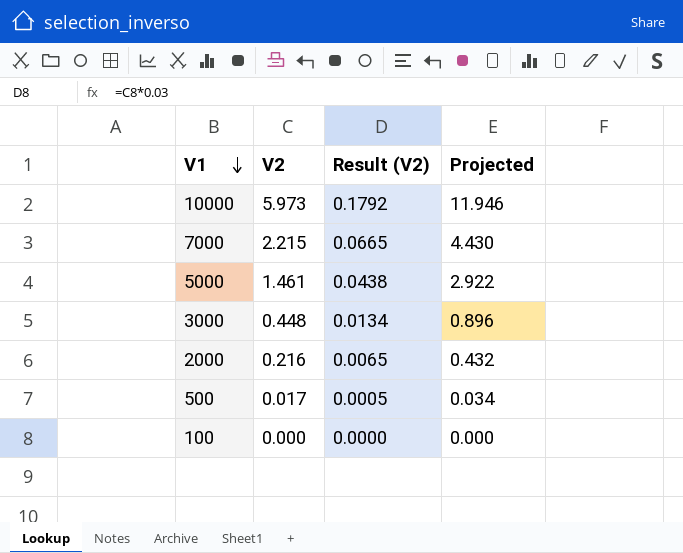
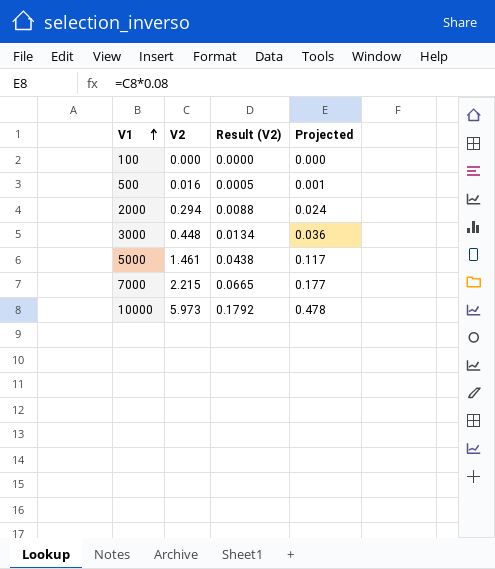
row order: V1 descending -> V1 ascending
column Projected | formula: [V2] * 2 -> [V2] * 0.08
500 | V2: 0.017 -> 0.016
2000 | V2: 0.216 -> 0.294
2000 | Result (V2): 0.0065 -> 0.0088

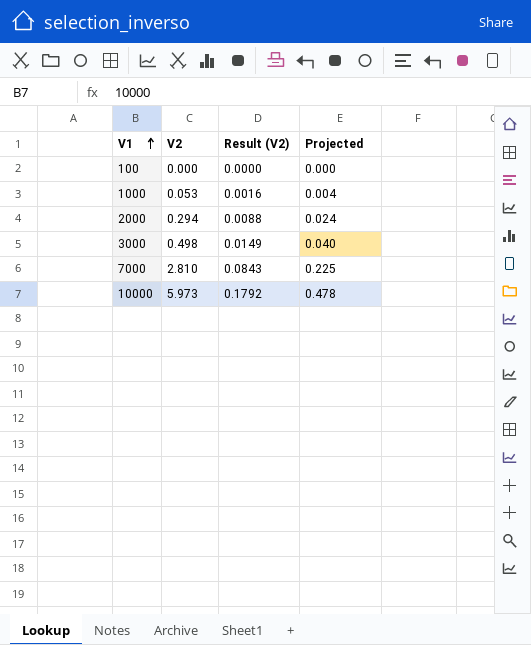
row 500: 0.016 | 0.0005 | 0.001 -> none
row 5000: 1.461 | 0.0438 | 0.117 -> none
row 1000: none -> 0.053 | 0.0016 | 0.004
3000 | V2: 0.448 -> 0.498
3000 | Result (V2): 0.0134 -> 0.0149
3000 | Projected: 0.036 -> 0.040
7000 | V2: 2.215 -> 2.810
7000 | Result (V2): 0.0665 -> 0.0843
7000 | Projected: 0.177 -> 0.225

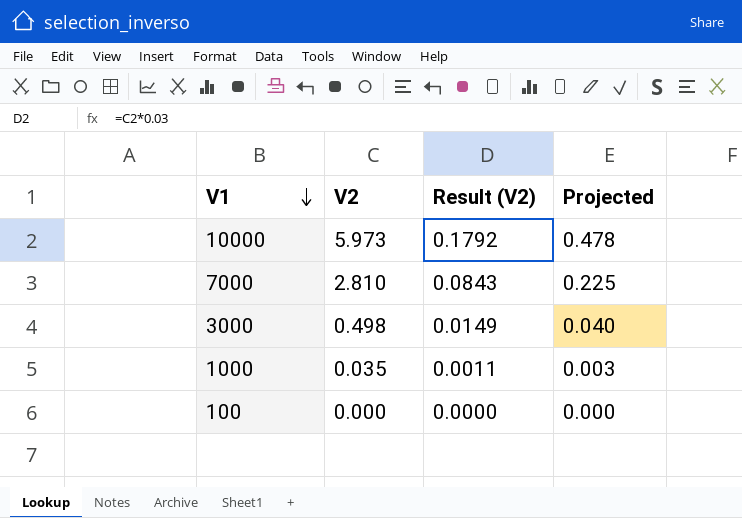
row order: V1 ascending -> V1 descending
row 2000: 0.294 | 0.0088 | 0.024 -> none
1000 | V2: 0.053 -> 0.035
1000 | Result (V2): 0.0016 -> 0.0011
1000 | Projected: 0.004 -> 0.003

